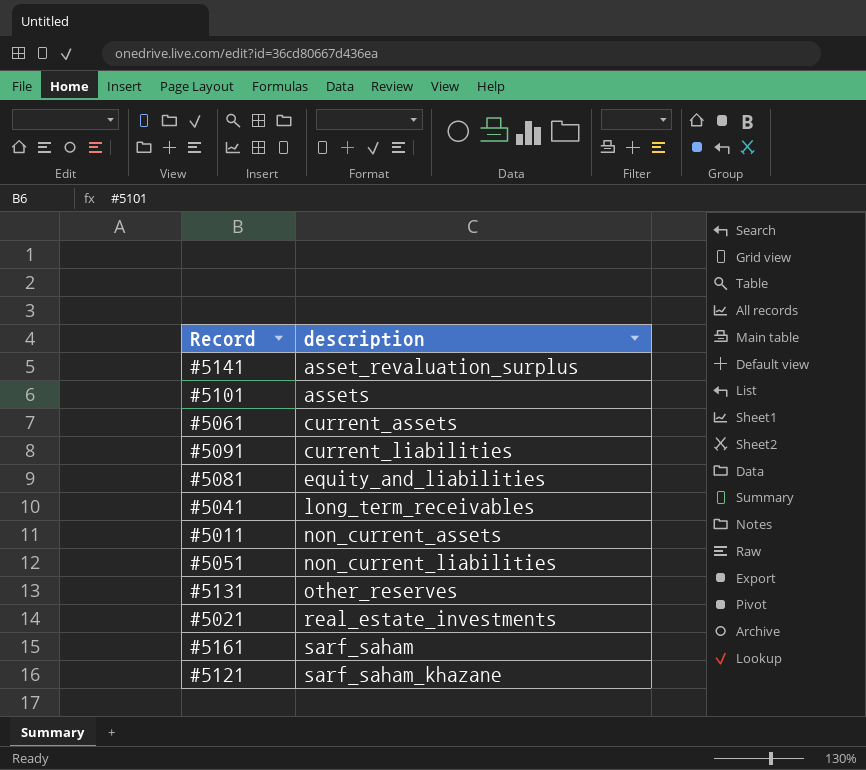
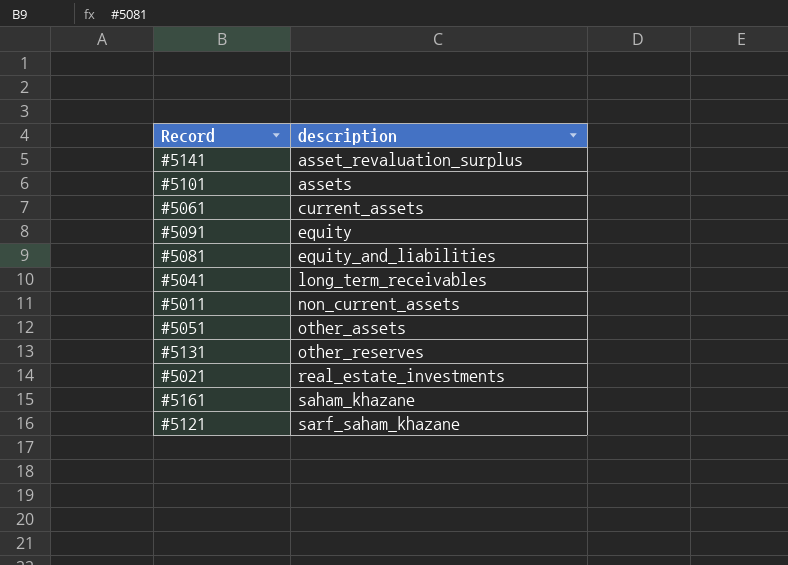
#5091 | description: current_liabilities -> equity
#5051 | description: non_current_liabilities -> other_assets
#5161 | description: sarf_saham -> saham_khazane

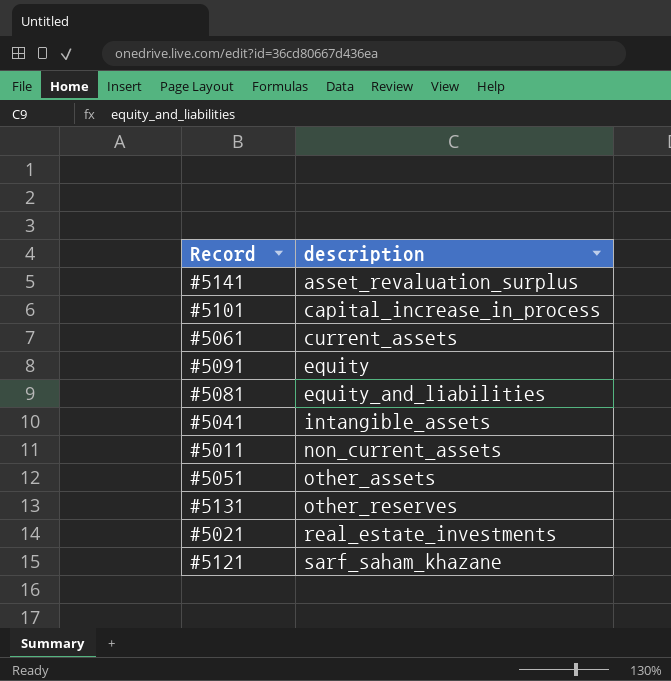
row #5161: saham_khazane -> none
#5101 | description: assets -> capital_increase_in_process
#5041 | description: long_term_receivables -> intangible_assets

